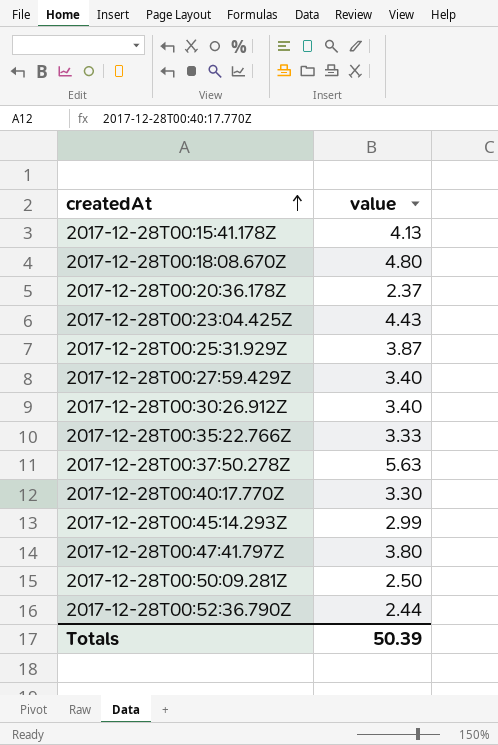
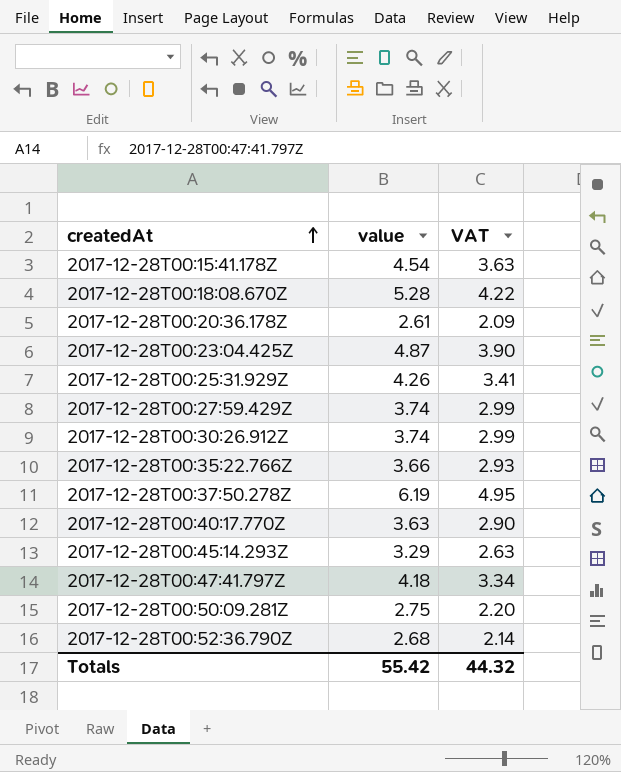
column VAT | formula: none -> [value] * 0.8
2017-12-28T00:15:41.178Z | value: 4.13 -> 4.54
2017-12-28T00:18:08.670Z | value: 4.80 -> 5.28
2017-12-28T00:20:36.178Z | value: 2.37 -> 2.61
2017-12-28T00:23:04.425Z | value: 4.43 -> 4.87
2017-12-28T00:25:31.929Z | value: 3.87 -> 4.26
2017-12-28T00:27:59.429Z | value: 3.40 -> 3.74
2017-12-28T00:30:26.912Z | value: 3.40 -> 3.74
2017-12-28T00:35:22.766Z | value: 3.33 -> 3.66
2017-12-28T00:37:50.278Z | value: 5.63 -> 6.19
2017-12-28T00:40:17.770Z | value: 3.30 -> 3.63
2017-12-28T00:45:14.293Z | value: 2.99 -> 3.29
2017-12-28T00:47:41.797Z | value: 3.80 -> 4.18
2017-12-28T00:50:09.281Z | value: 2.50 -> 2.75
2017-12-28T00:52:36.790Z | value: 2.44 -> 2.68
Totals | value: 50.39 -> 55.42

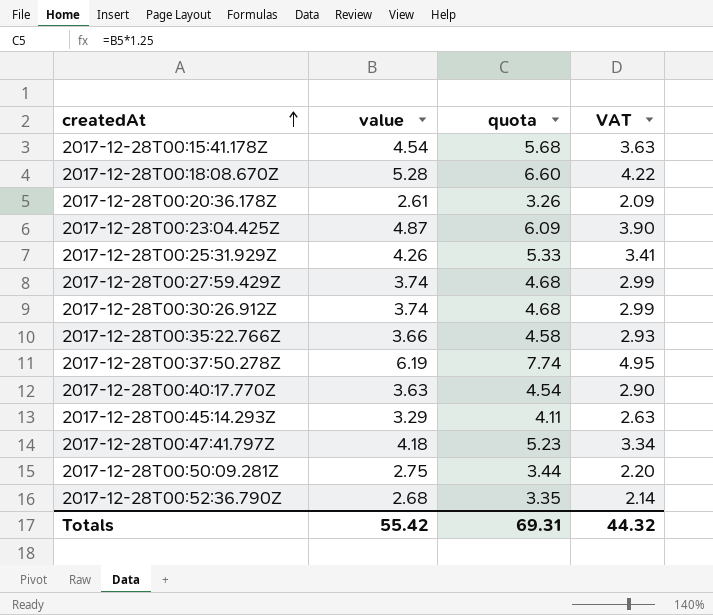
column quota | formula: none -> [value] * 1.25

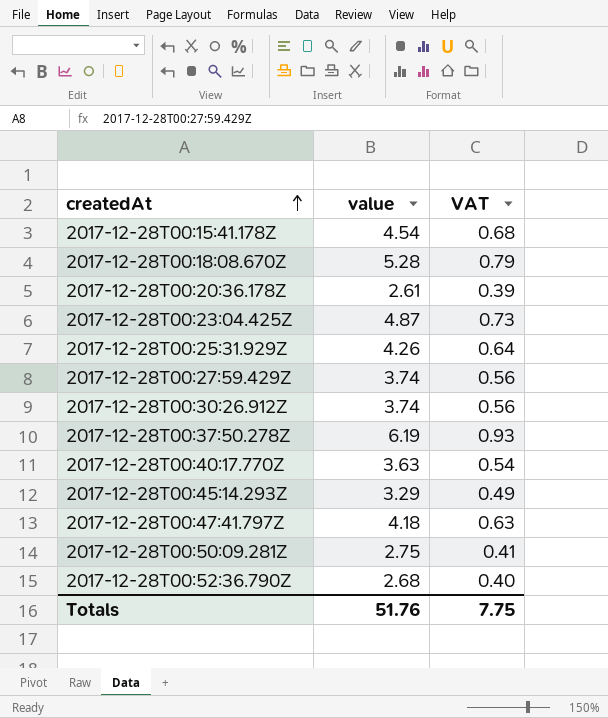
column quota | formula: [value] * 1.25 -> none
column VAT | formula: [value] * 0.8 -> [value] * 0.15
row 2017-12-28T00:35:22.766Z: 3.66 | 4.58 | 2.93 -> none
Totals | value: 55.42 -> 51.76
Totals | VAT: 44.32 -> 7.75

